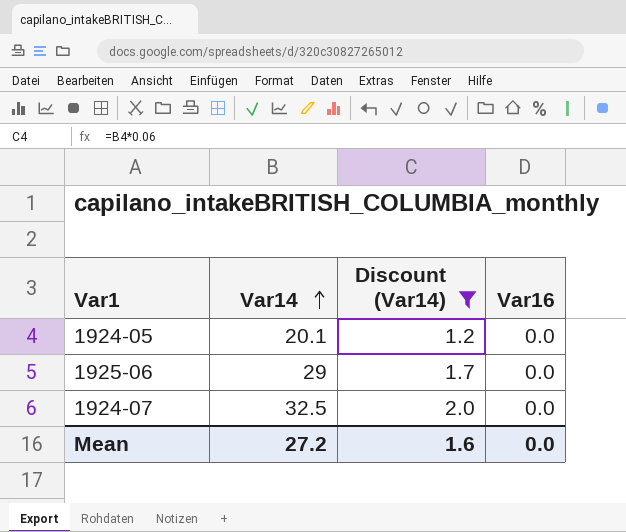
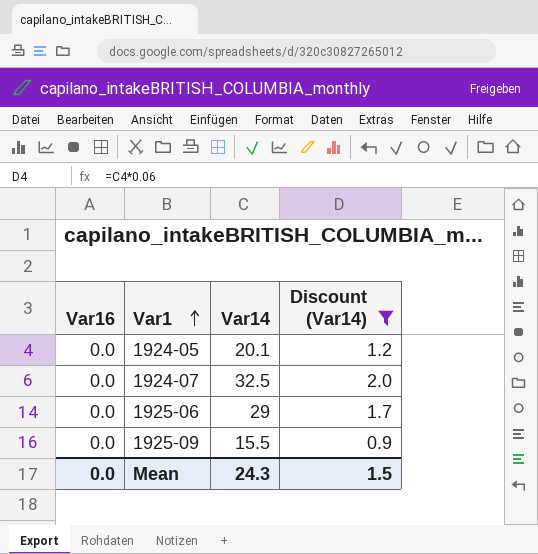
row order: Var14 ascending -> Var1 ascending
column Var16 | position: 4 -> 1
row 1925-09: none -> 0.0 | 15.5 | 0.9
Mean | Var14: 27.2 -> 24.3
Mean | Discount (Var14): 1.6 -> 1.5

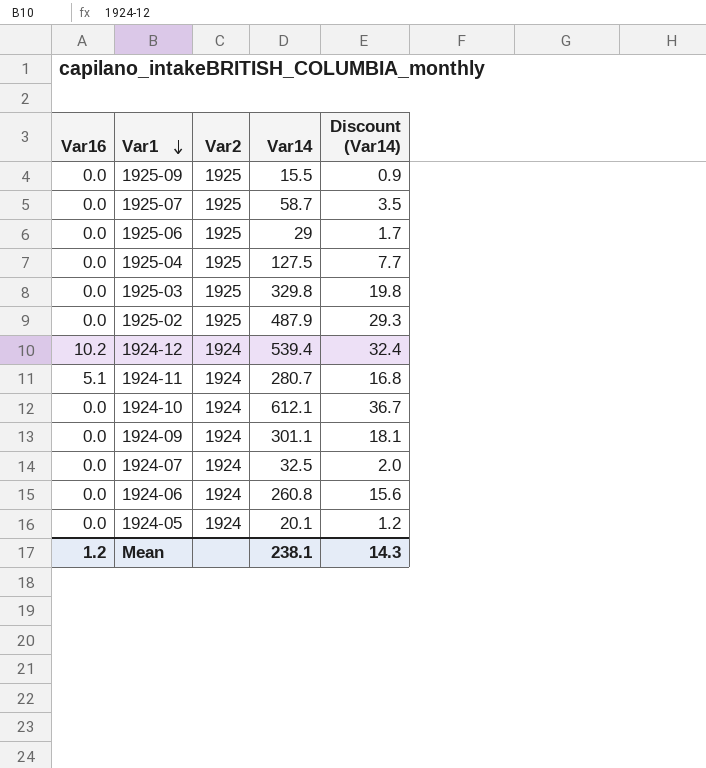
filter: Discount (Var14) <= 2.0 -> none
row order: Var1 ascending -> Var1 descending
column Var2 | position: none -> 3
Mean | Var16: 0.0 -> 1.2
Mean | Var14: 24.3 -> 238.1
Mean | Discount (Var14): 1.5 -> 14.3

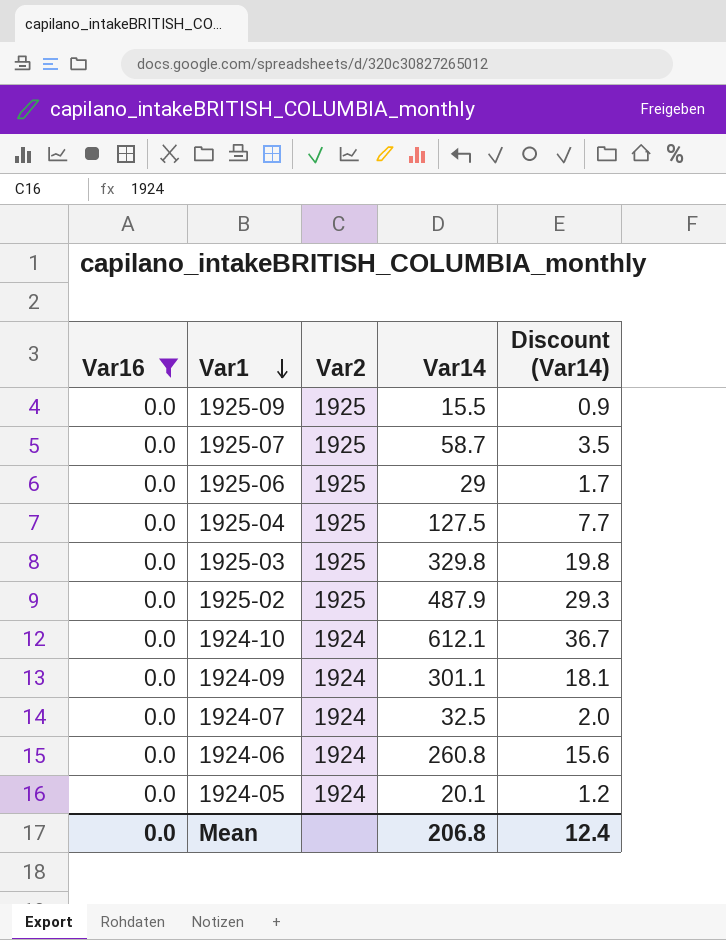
filter: none -> Var16 = 0.0
Mean | Var16: 1.2 -> 0.0
Mean | Var14: 238.1 -> 206.8
Mean | Discount (Var14): 14.3 -> 12.4

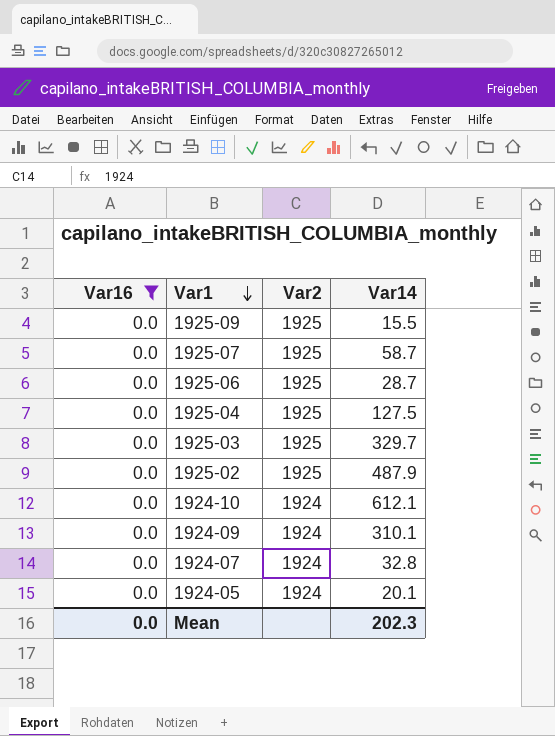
column Discount (Var14) | formula: [Var14] * 0.06 -> none
row 1924-06: 0.0 | 1924 | 260.8 | 15.6 -> none
1925-06 | Var14: 29 -> 28.7
1925-03 | Var14: 329.8 -> 329.7
1924-09 | Var14: 301.1 -> 310.1
1924-07 | Var14: 32.5 -> 32.8
Mean | Var14: 206.8 -> 202.3

